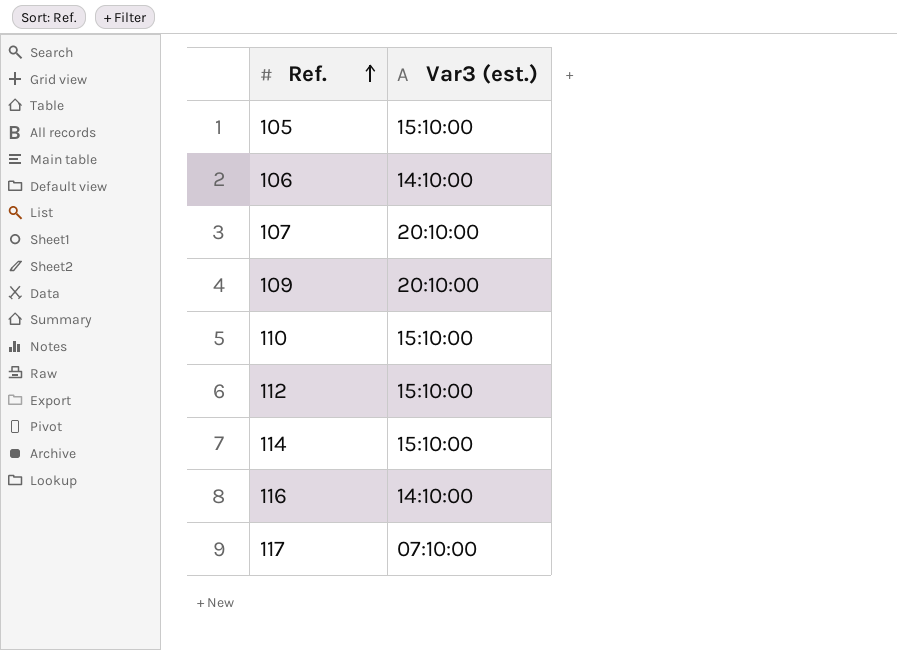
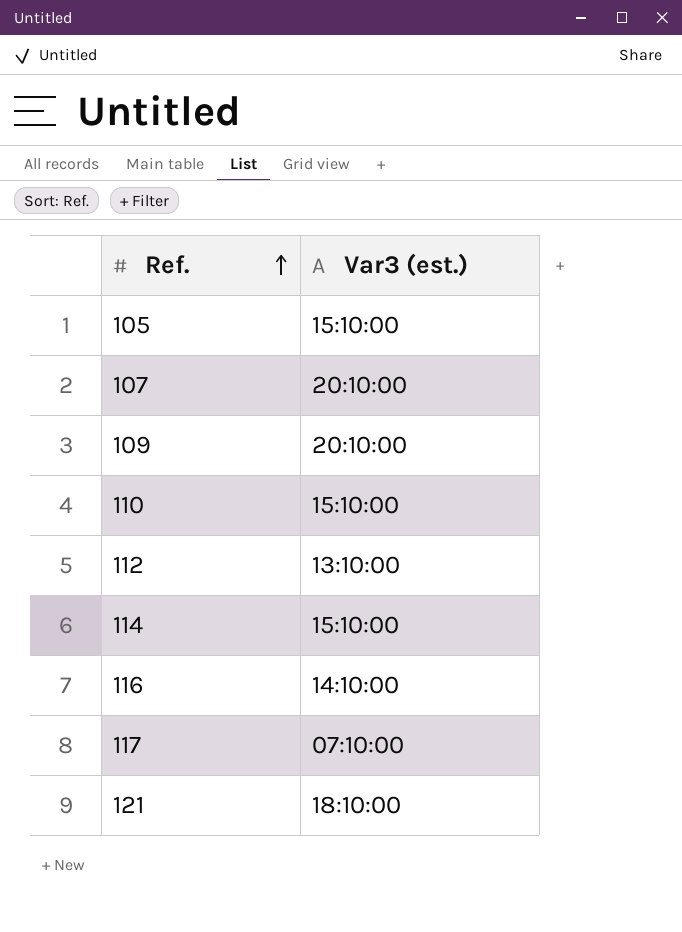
row 106: 14:10:00 -> none
112 | Var3 (est.): 15:10:00 -> 13:10:00
row 121: none -> 18:10:00

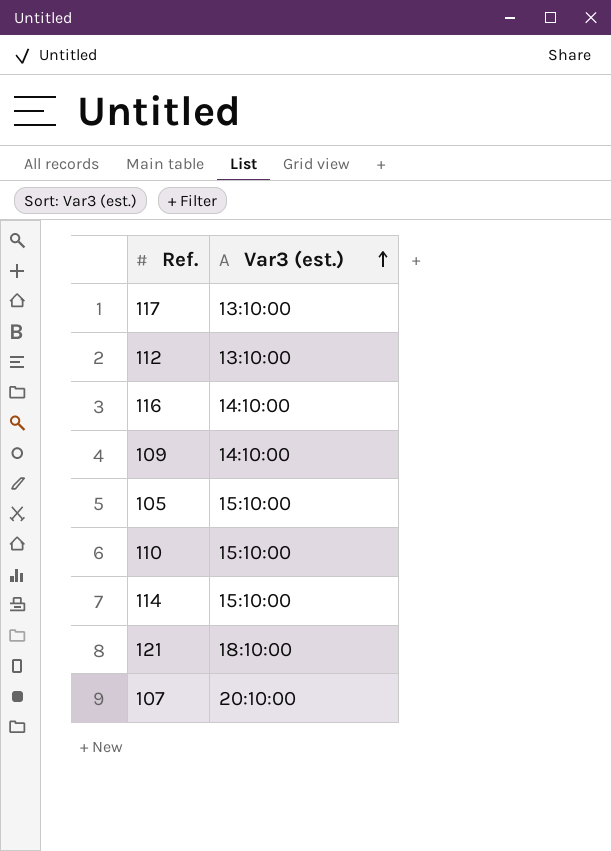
row order: Ref. ascending -> Var3 (est.) ascending
117 | Var3 (est.): 07:10:00 -> 13:10:00
109 | Var3 (est.): 20:10:00 -> 14:10:00

